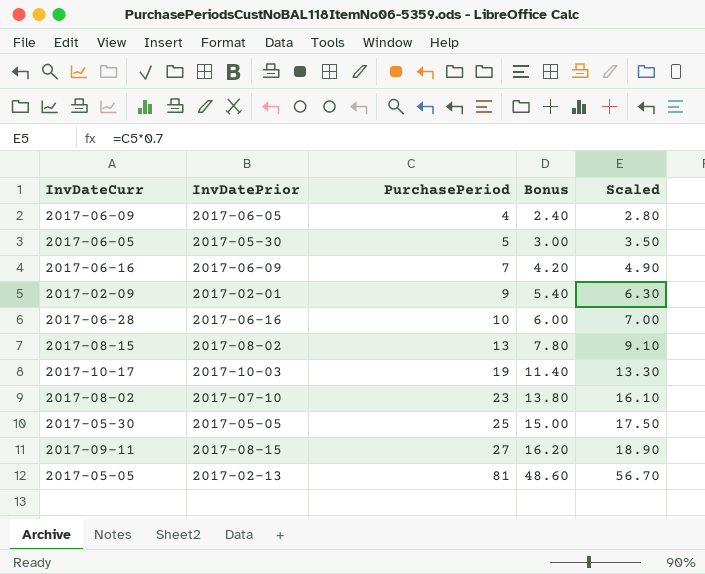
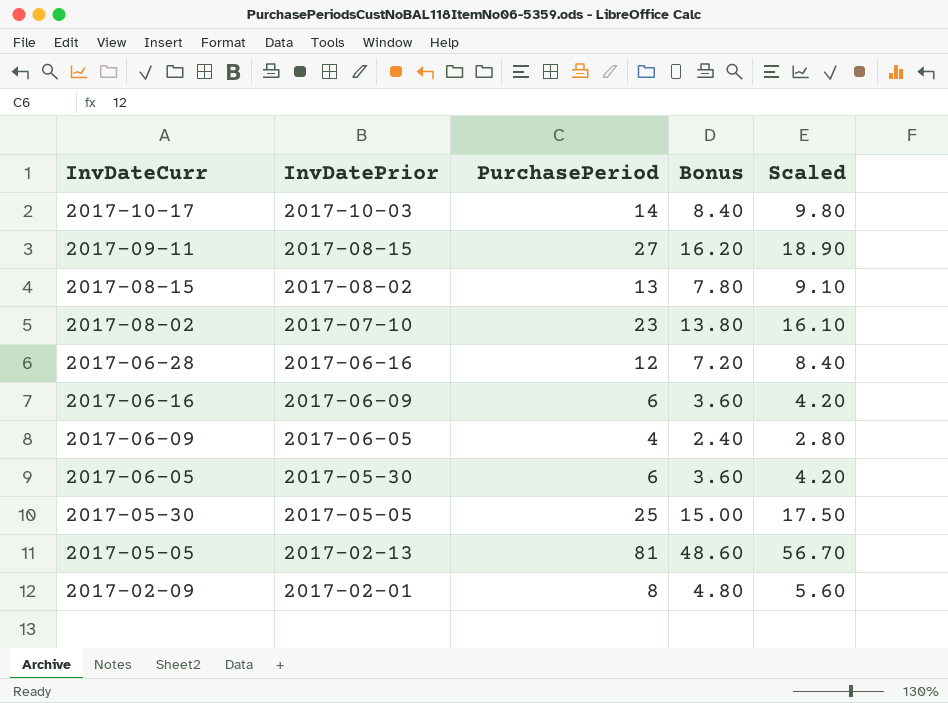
row order: PurchasePeriod ascending -> InvDateCurr descending
2017-10-17 | PurchasePeriod: 19 -> 14
2017-10-17 | Bonus: 11.40 -> 8.40
2017-10-17 | Scaled: 13.30 -> 9.80
2017-06-28 | PurchasePeriod: 10 -> 12
2017-06-28 | Bonus: 6.00 -> 7.20
2017-06-28 | Scaled: 7.00 -> 8.40
2017-06-16 | PurchasePeriod: 7 -> 6
2017-06-16 | Bonus: 4.20 -> 3.60
2017-06-16 | Scaled: 4.90 -> 4.20
2017-06-05 | PurchasePeriod: 5 -> 6
2017-06-05 | Bonus: 3.00 -> 3.60
2017-06-05 | Scaled: 3.50 -> 4.20
2017-02-09 | PurchasePeriod: 9 -> 8
2017-02-09 | Bonus: 5.40 -> 4.80
2017-02-09 | Scaled: 6.30 -> 5.60

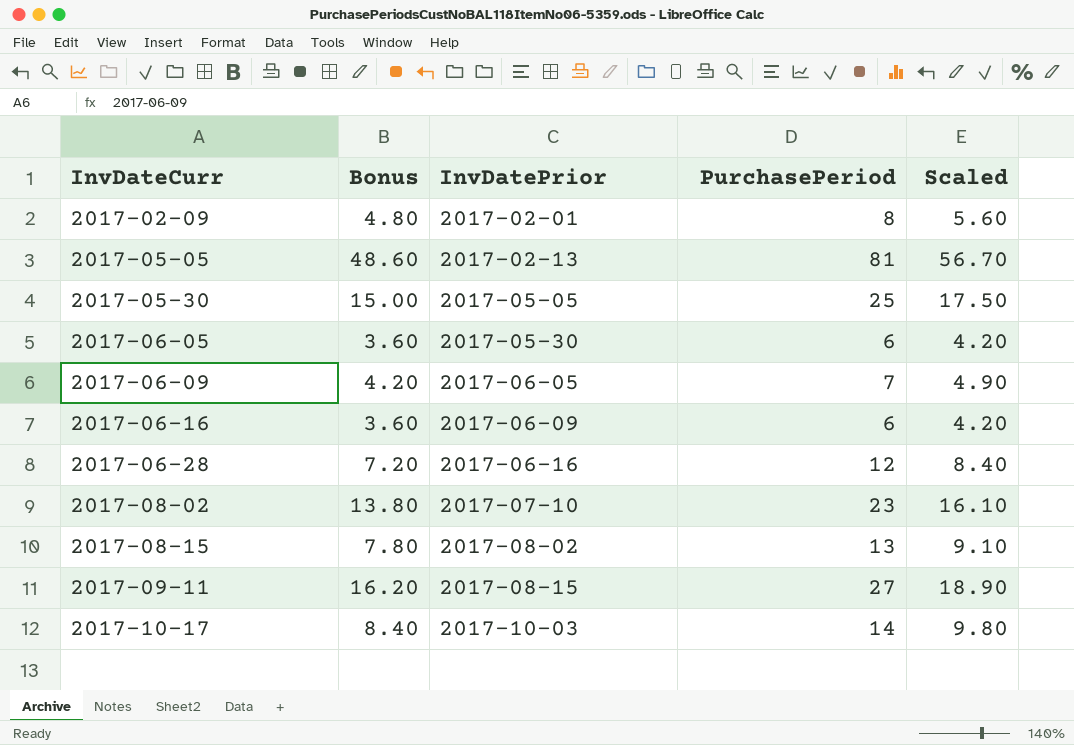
row order: InvDateCurr descending -> InvDateCurr ascending
column Bonus | position: 4 -> 2
2017-06-09 | Bonus: 2.40 -> 4.20
2017-06-09 | PurchasePeriod: 4 -> 7
2017-06-09 | Scaled: 2.80 -> 4.90

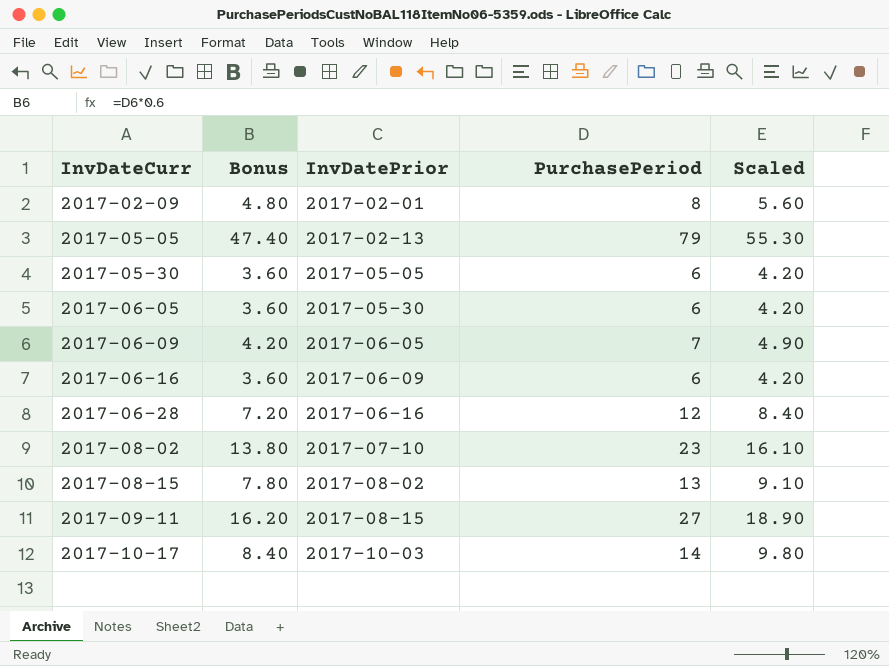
2017-05-05 | Bonus: 48.60 -> 47.40
2017-05-05 | PurchasePeriod: 81 -> 79
2017-05-05 | Scaled: 56.70 -> 55.30
2017-05-30 | Bonus: 15.00 -> 3.60
2017-05-30 | PurchasePeriod: 25 -> 6
2017-05-30 | Scaled: 17.50 -> 4.20

